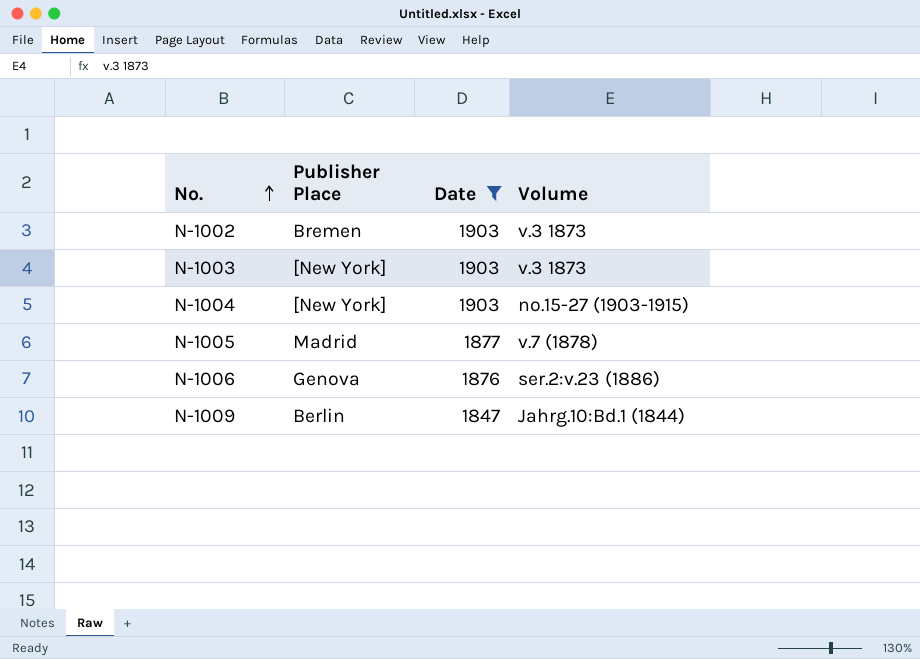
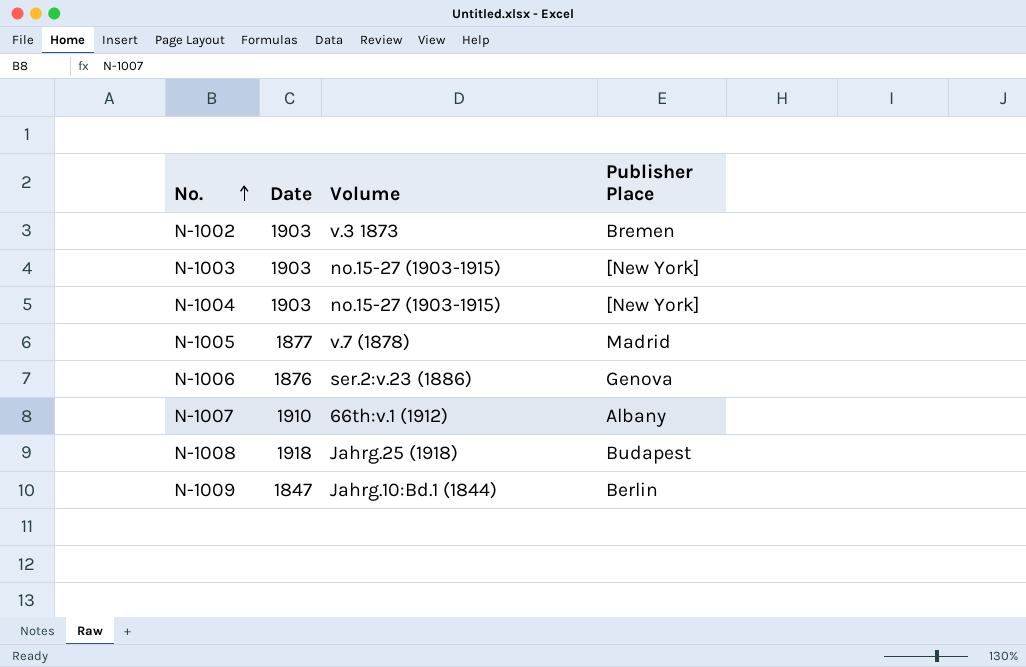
filter: Date <= 1903 -> none
column Publisher Place | position: 2 -> 4
N-1003 | Volume: v.3 1873 -> no.15-27 (1903-1915)

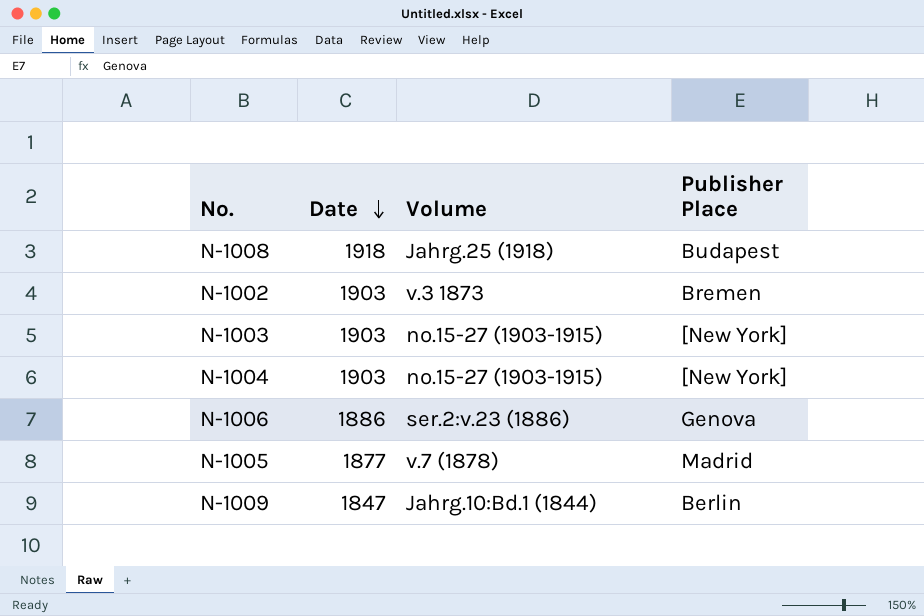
row order: No. ascending -> Date descending
row N-1007: 1910 | 66th:v.1 (1912) | Albany -> none
N-1006 | Date: 1876 -> 1886

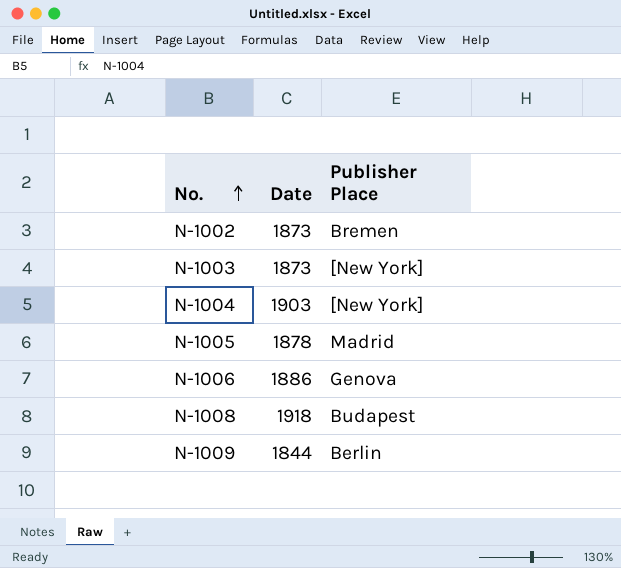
row order: Date descending -> No. ascending
column Volume | position: 3 -> none
N-1002 | Date: 1903 -> 1873
N-1003 | Date: 1903 -> 1873
N-1005 | Date: 1877 -> 1878
N-1009 | Date: 1847 -> 1844

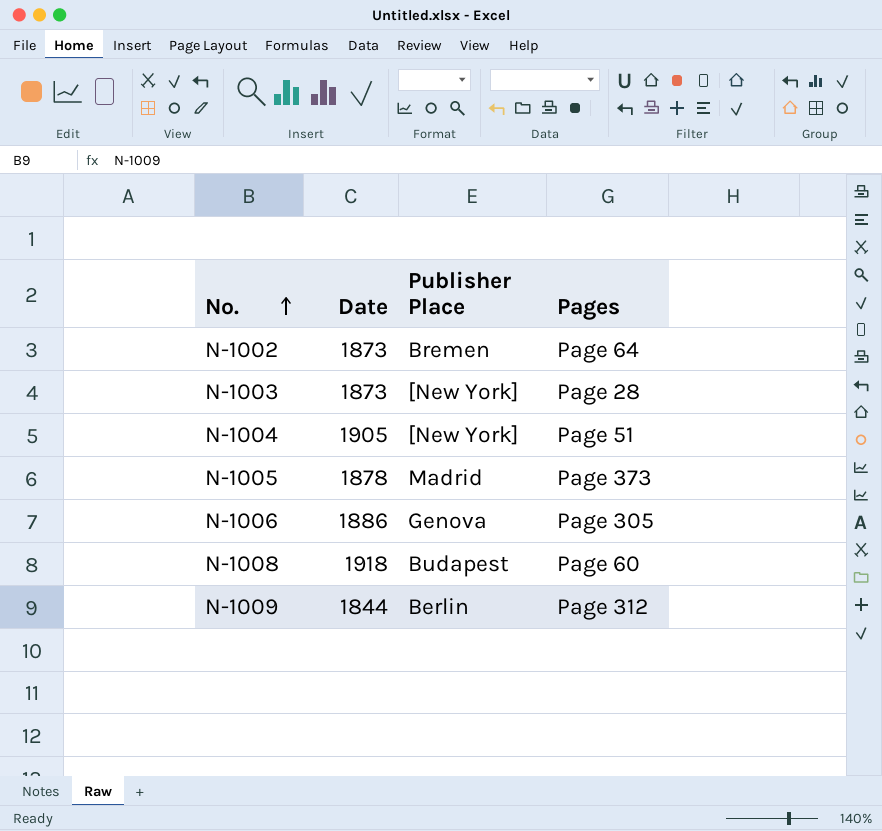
column Pages | position: none -> 4
N-1004 | Date: 1903 -> 1905

